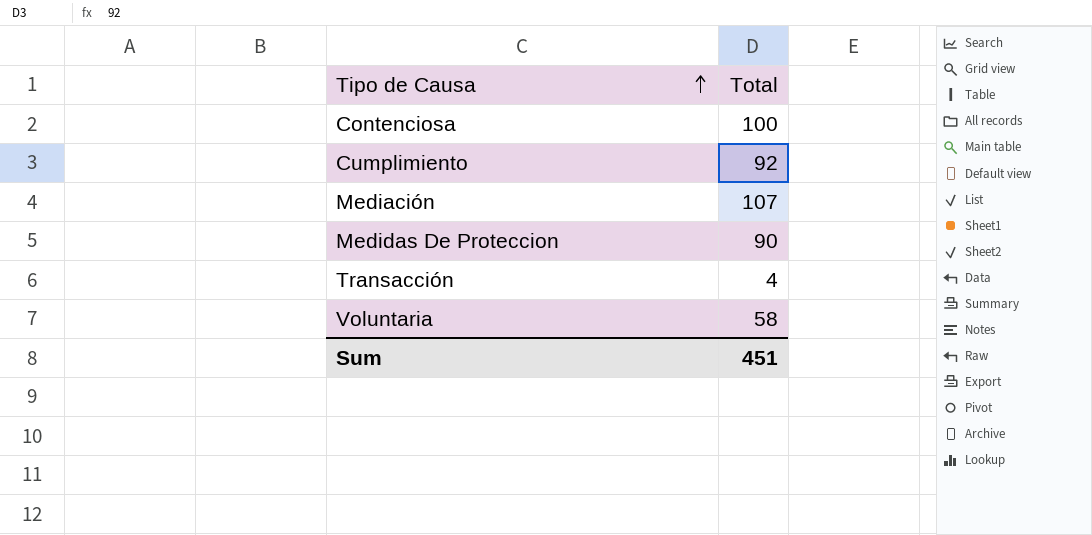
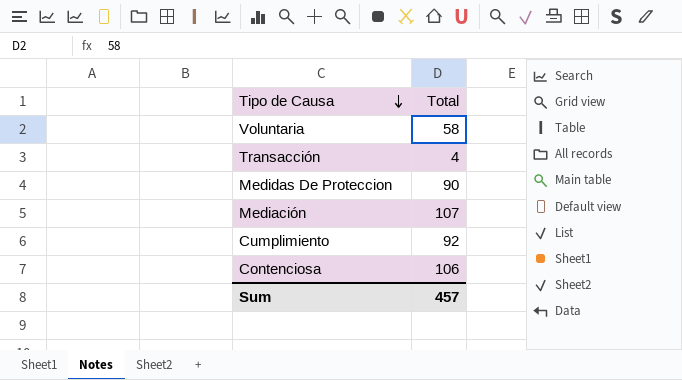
row order: Tipo de Causa ascending -> Tipo de Causa descending
Contenciosa | Total: 100 -> 106
Sum | Total: 451 -> 457

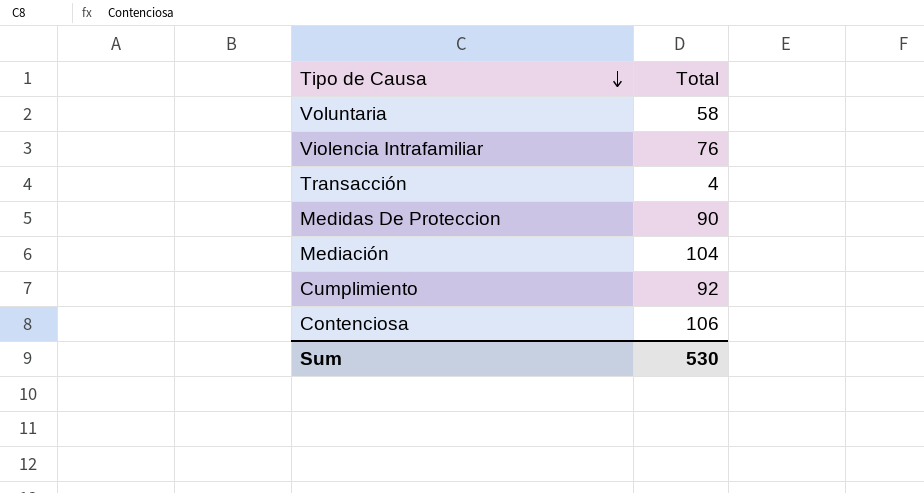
row Violencia Intrafamiliar: none -> 76
Mediación | Total: 107 -> 104
Sum | Total: 457 -> 530

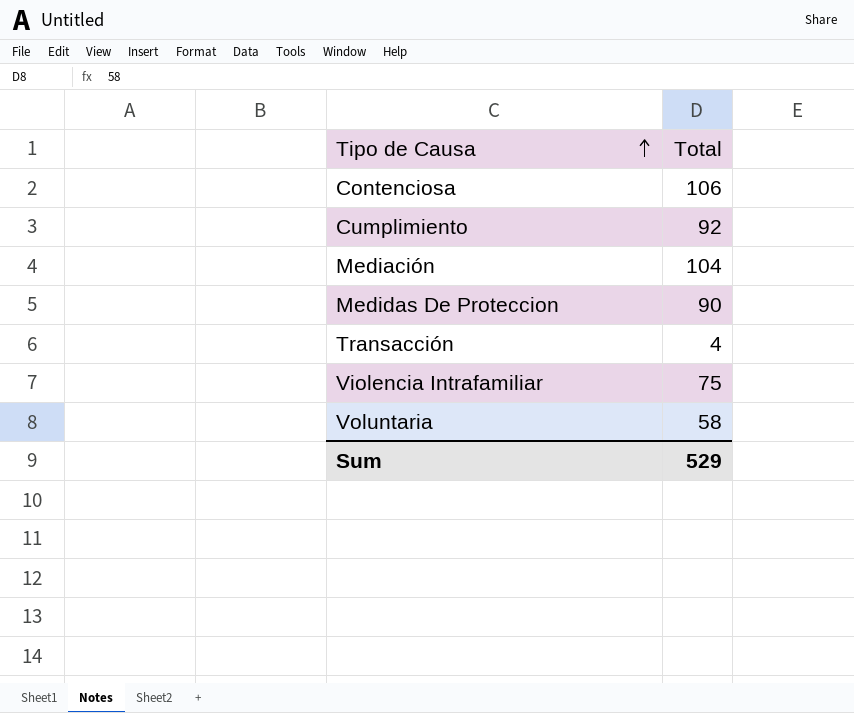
row order: Tipo de Causa descending -> Tipo de Causa ascending
Violencia Intrafamiliar | Total: 76 -> 75
Sum | Total: 530 -> 529

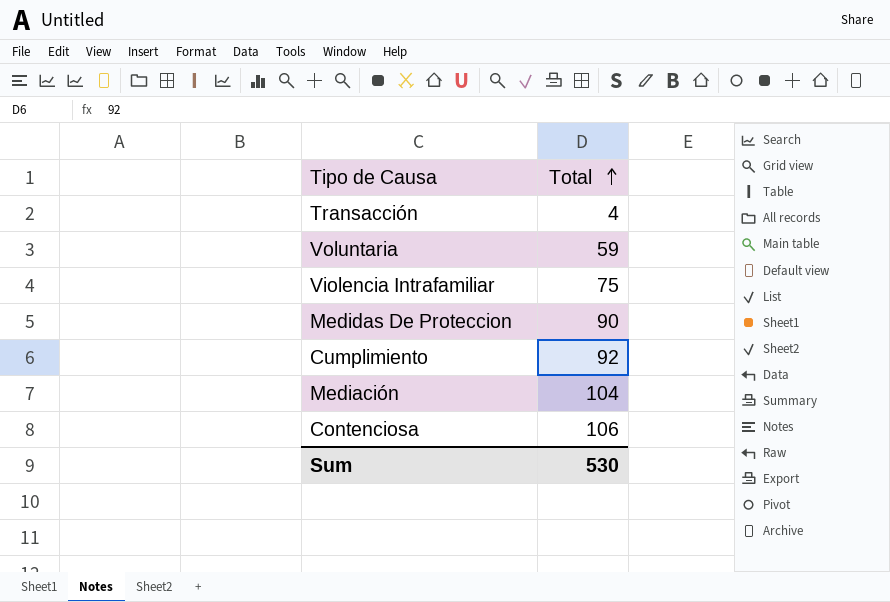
row order: Tipo de Causa ascending -> Total ascending
Voluntaria | Total: 58 -> 59
Sum | Total: 529 -> 530

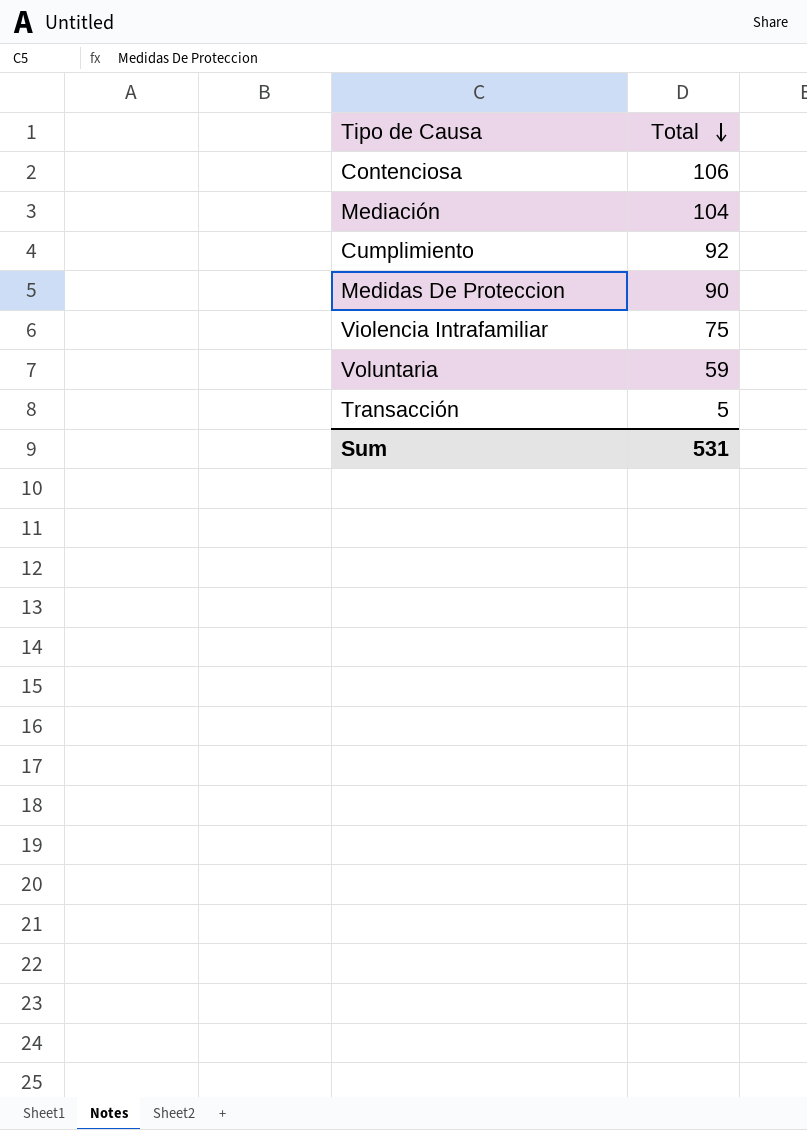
row order: Total ascending -> Total descending
Transacción | Total: 4 -> 5
Sum | Total: 530 -> 531

